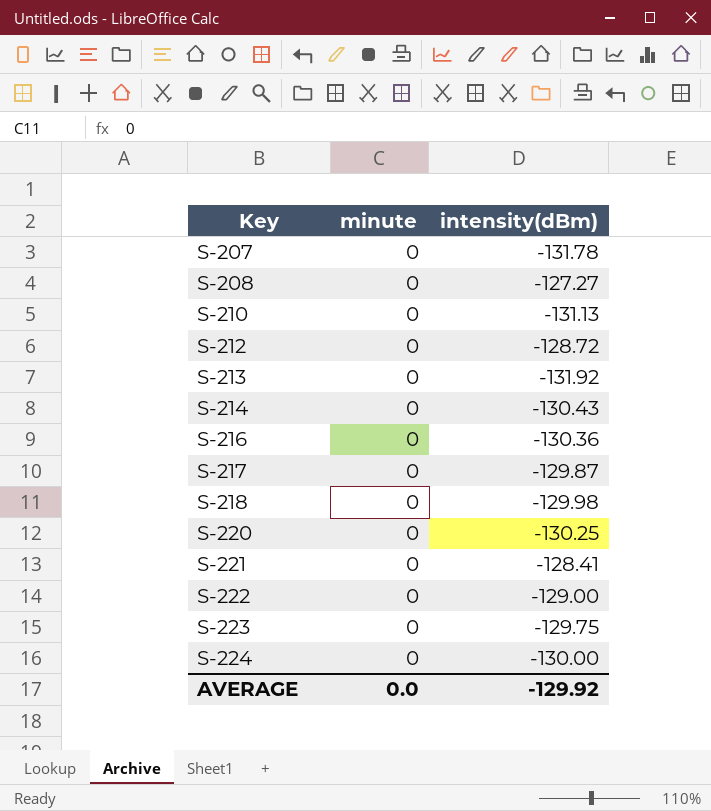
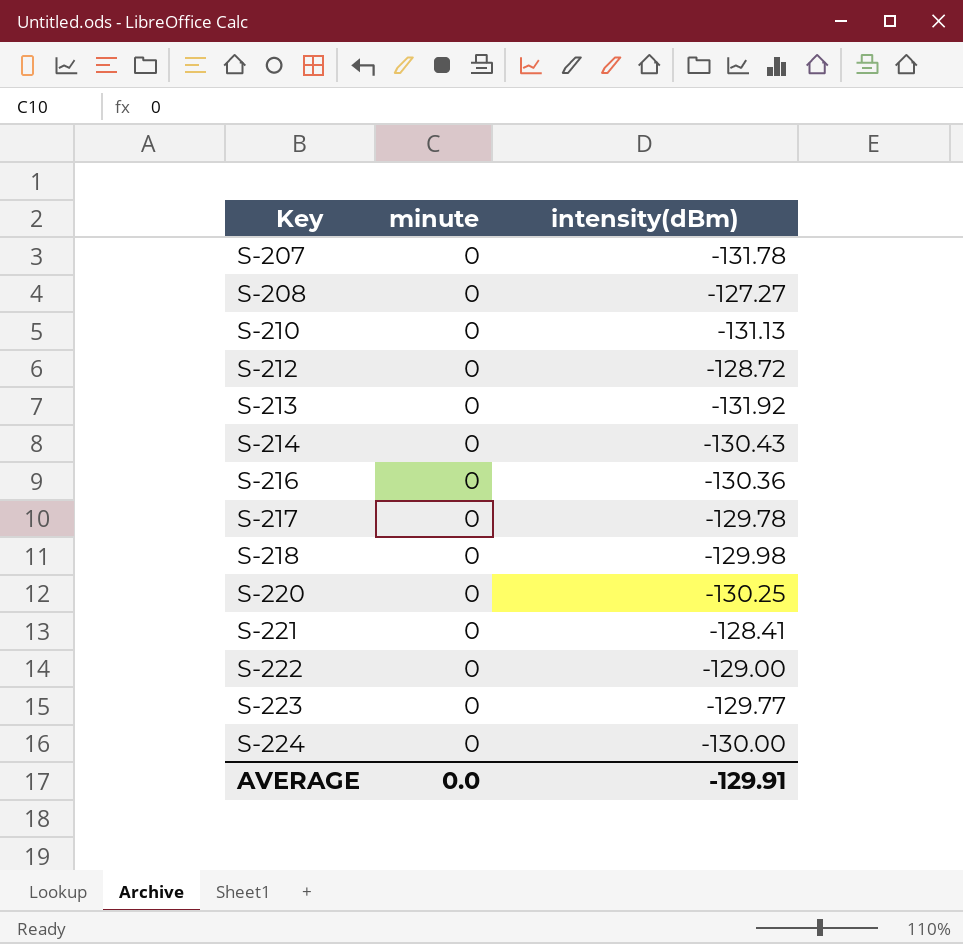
S-217 | intensity(dBm): -129.87 -> -129.78
S-223 | intensity(dBm): -129.75 -> -129.77
AVERAGE | intensity(dBm): -129.92 -> -129.91

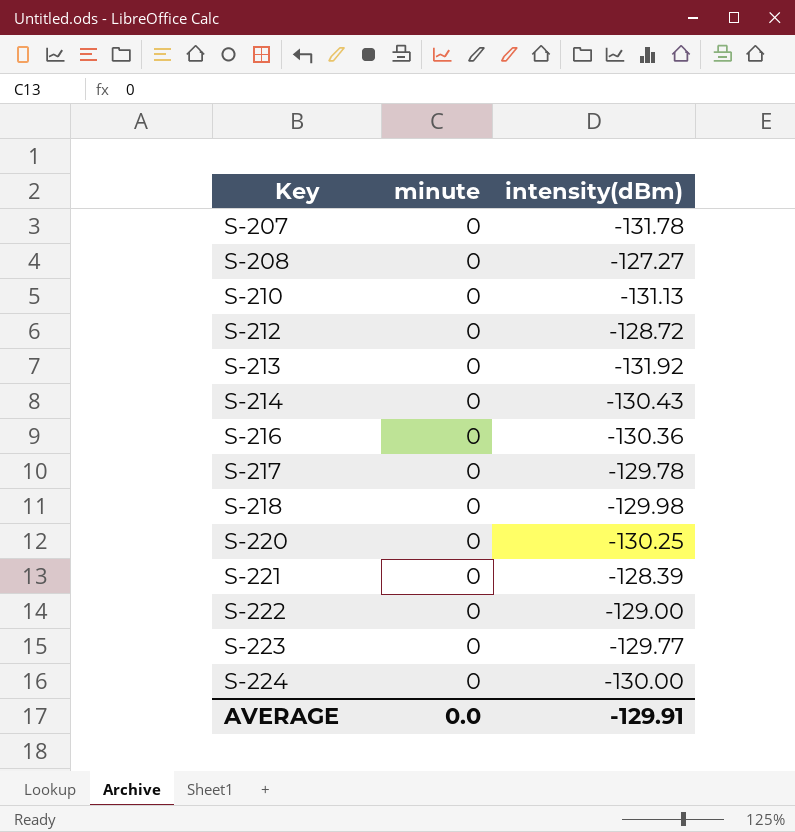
S-221 | intensity(dBm): -128.41 -> -128.39

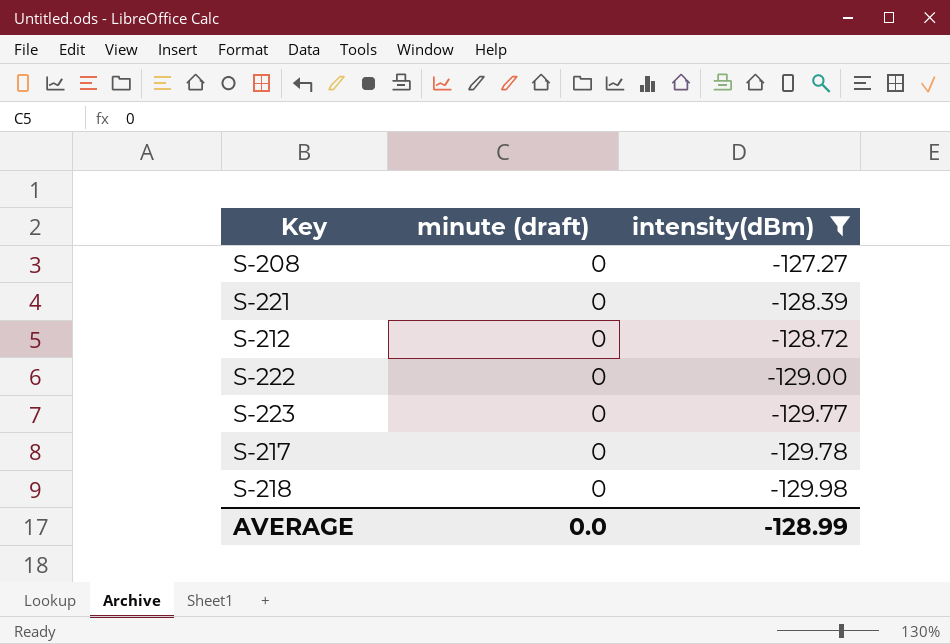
filter: none -> intensity(dBm) >= -129.98
row order: Key ascending -> intensity(dBm) descending
column name: minute -> minute (draft)
AVERAGE | intensity(dBm): -129.91 -> -128.99

